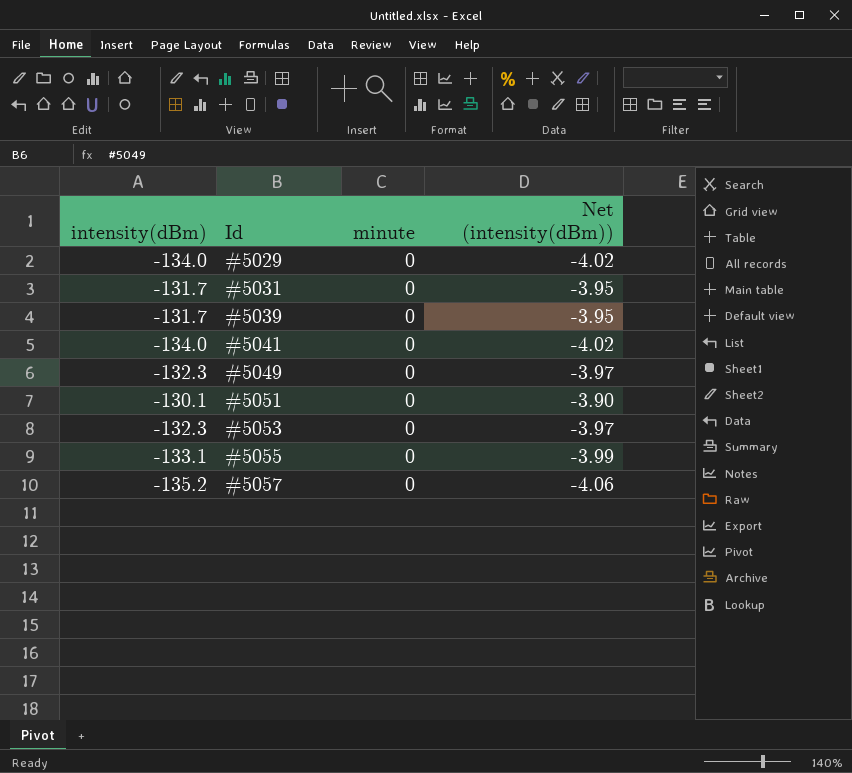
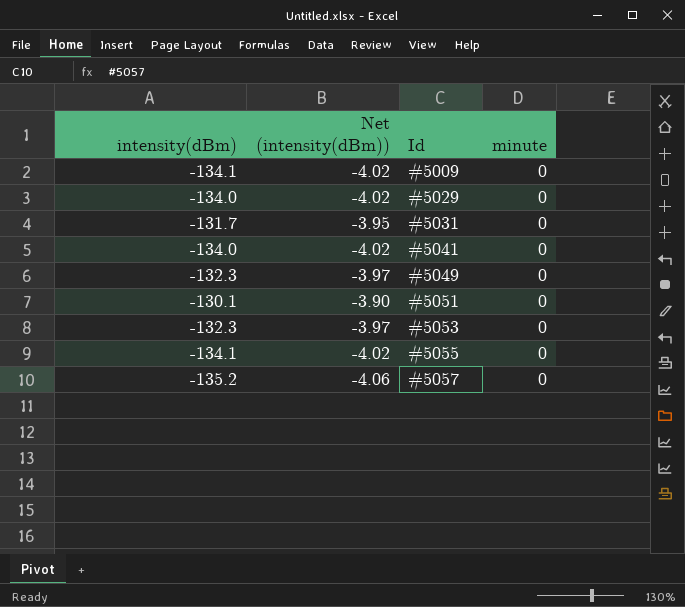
column Net (intensity(dBm)) | position: 4 -> 2
row #5039: -131.7 | 0 | -3.95 -> none
row #5009: none -> -134.1 | -4.02 | 0
#5055 | intensity(dBm): -133.1 -> -134.1
#5055 | Net (intensity(dBm)): -3.99 -> -4.02

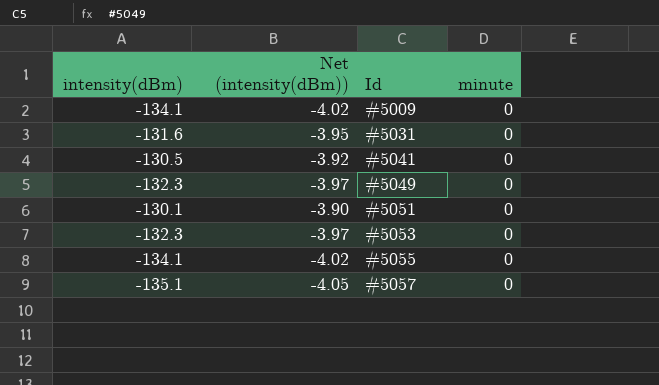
row #5029: -134.0 | -4.02 | 0 -> none
#5031 | intensity(dBm): -131.7 -> -131.6
#5041 | intensity(dBm): -134.0 -> -130.5
#5041 | Net (intensity(dBm)): -4.02 -> -3.92
#5057 | intensity(dBm): -135.2 -> -135.1
#5057 | Net (intensity(dBm)): -4.06 -> -4.05

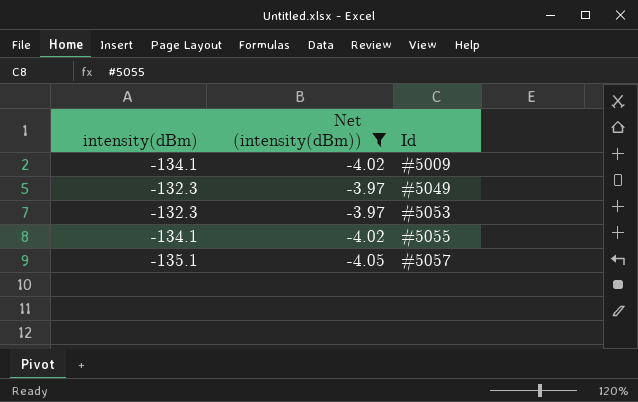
filter: none -> Net (intensity(dBm)) <= -3.97
column minute | position: 4 -> none

